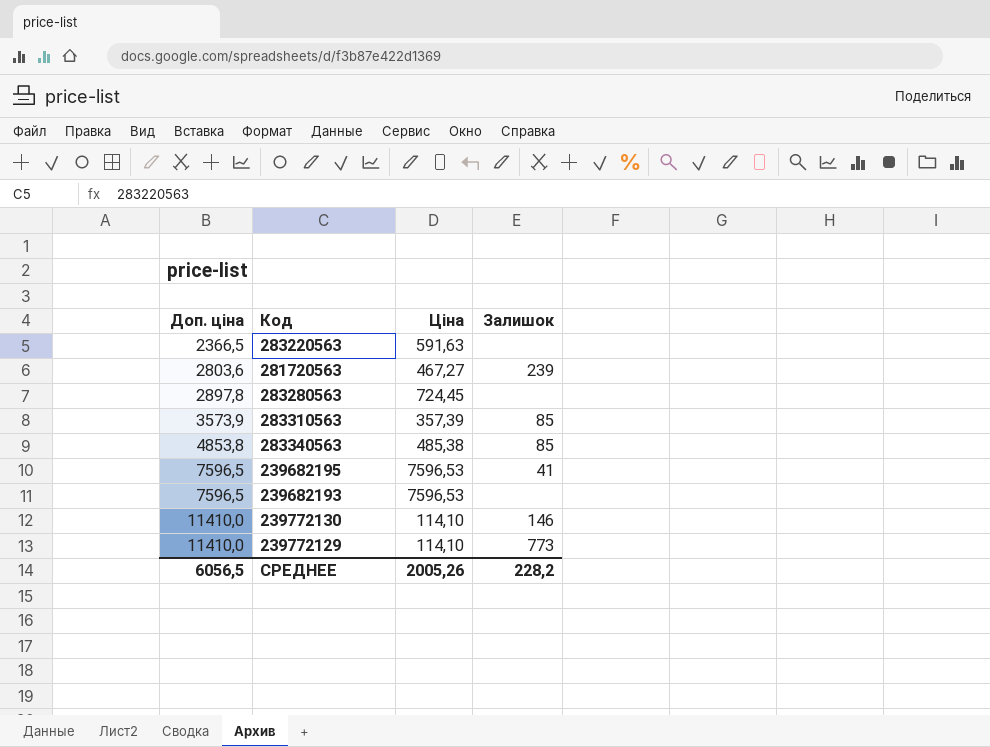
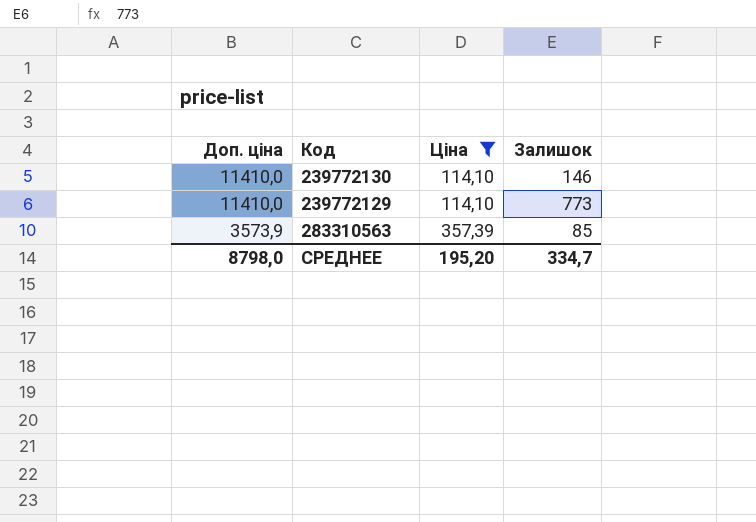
filter: none -> Ціна <= 357,39
row order: Доп. ціна ascending -> Доп. ціна descending
СРЕДНЕЕ | Доп. ціна: 6056,5 -> 8798,0
СРЕДНЕЕ | Ціна: 2005,26 -> 195,20
СРЕДНЕЕ | Залишок: 228,2 -> 334,7

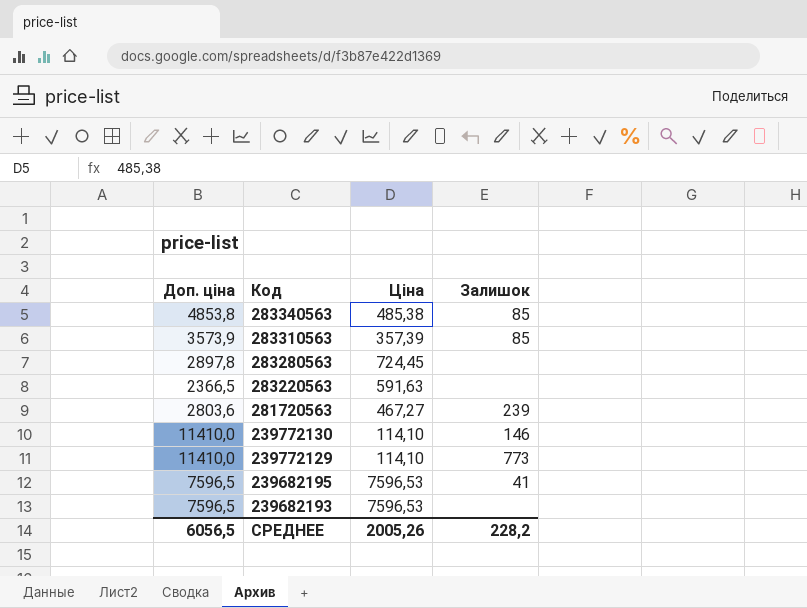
filter: Ціна <= 357,39 -> none
row order: Доп. ціна descending -> Код descending
СРЕДНЕЕ | Доп. ціна: 8798,0 -> 6056,5
СРЕДНЕЕ | Ціна: 195,20 -> 2005,26
СРЕДНЕЕ | Залишок: 334,7 -> 228,2

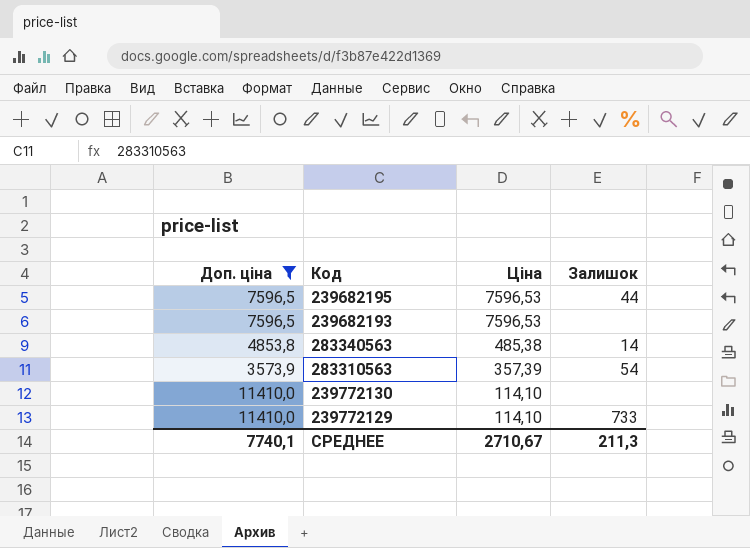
filter: none -> Доп. ціна >= 3573,9
row order: Код descending -> Ціна descending
239682195 | Залишок: 41 -> 44
283340563 | Залишок: 85 -> 14
283310563 | Залишок: 85 -> 54
239772130 | Залишок: 146 -> none
239772129 | Залишок: 773 -> 733
СРЕДНЕЕ | Доп. ціна: 6056,5 -> 7740,1
СРЕДНЕЕ | Ціна: 2005,26 -> 2710,67
СРЕДНЕЕ | Залишок: 228,2 -> 211,3

